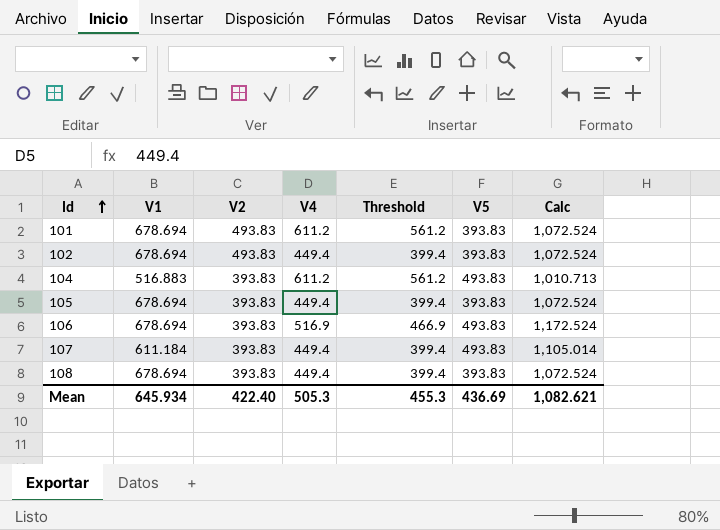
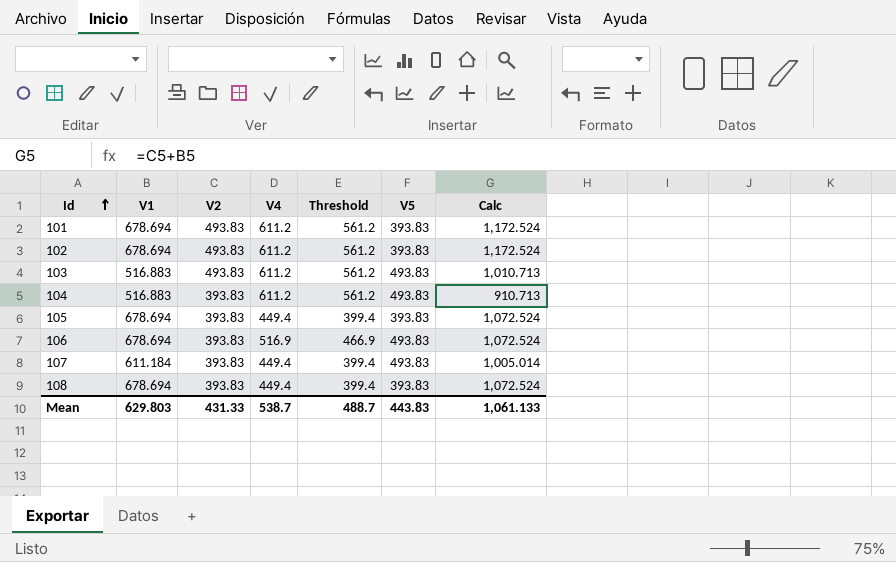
column Calc | formula: [V1] + [V5] -> [V1] + [V2]
102 | V4: 449.4 -> 611.2
102 | Threshold: 399.4 -> 561.2
row 103: none -> 516.883 | 493.83 | 611.2 | 561.2 | 493.83 | 1,010.713
Mean | V1: 645.934 -> 629.803
Mean | V2: 422.40 -> 431.33
Mean | V4: 505.3 -> 538.7
Mean | Threshold: 455.3 -> 488.7
Mean | V5: 436.69 -> 443.83
Mean | Calc: 1,082.621 -> 1,061.133

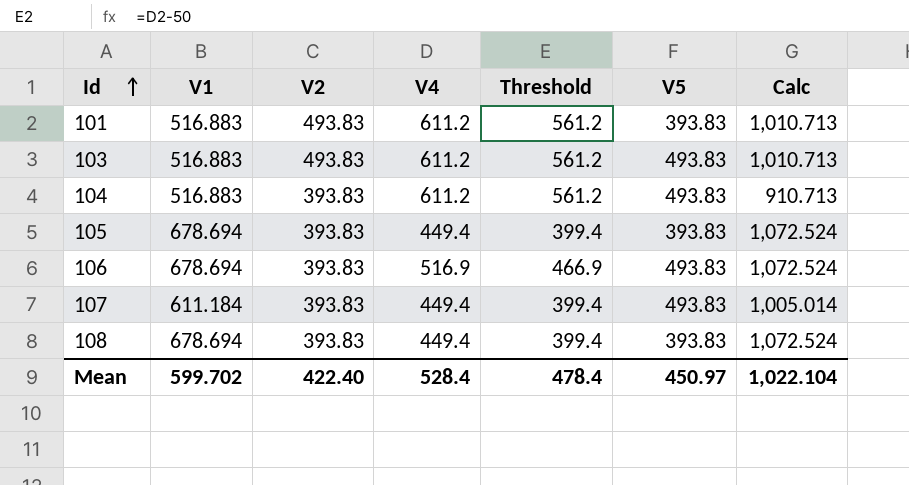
row 102: 678.694 | 493.83 | 611.2 | 561.2 | 393.83 | 1,172.524 -> none
101 | V1: 678.694 -> 516.883
101 | Calc: 1,172.524 -> 1,010.713
Mean | V1: 629.803 -> 599.702
Mean | V2: 431.33 -> 422.40
Mean | V4: 538.7 -> 528.4
Mean | Threshold: 488.7 -> 478.4
Mean | V5: 443.83 -> 450.97
Mean | Calc: 1,061.133 -> 1,022.104

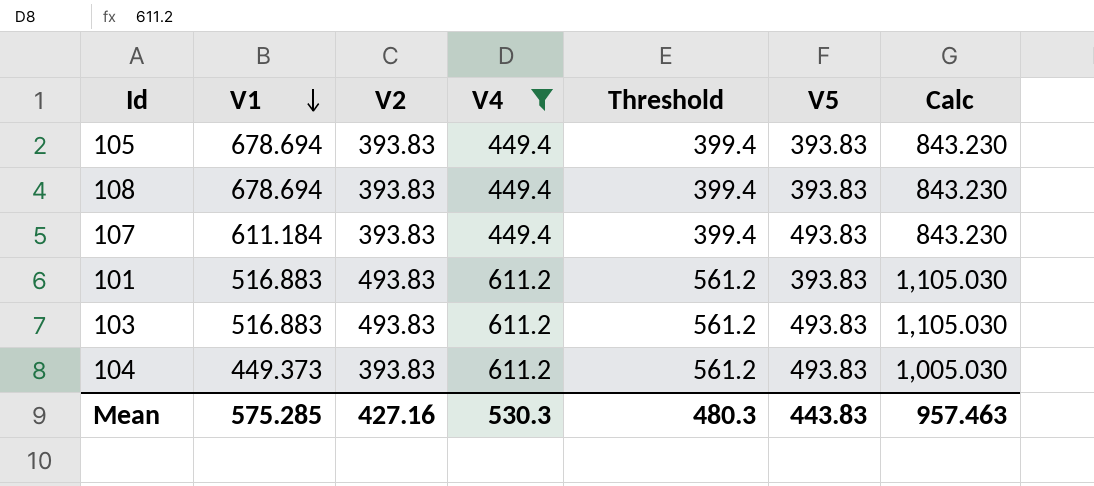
filter: none -> V4 != 516.9
row order: Id ascending -> V1 descending
column Calc | formula: [V1] + [V2] -> [V2] + [V4]
104 | V1: 516.883 -> 449.373
Mean | V1: 599.702 -> 575.285
Mean | V2: 422.40 -> 427.16
Mean | V4: 528.4 -> 530.3
Mean | Threshold: 478.4 -> 480.3
Mean | V5: 450.97 -> 443.83
Mean | Calc: 1,022.104 -> 957.463

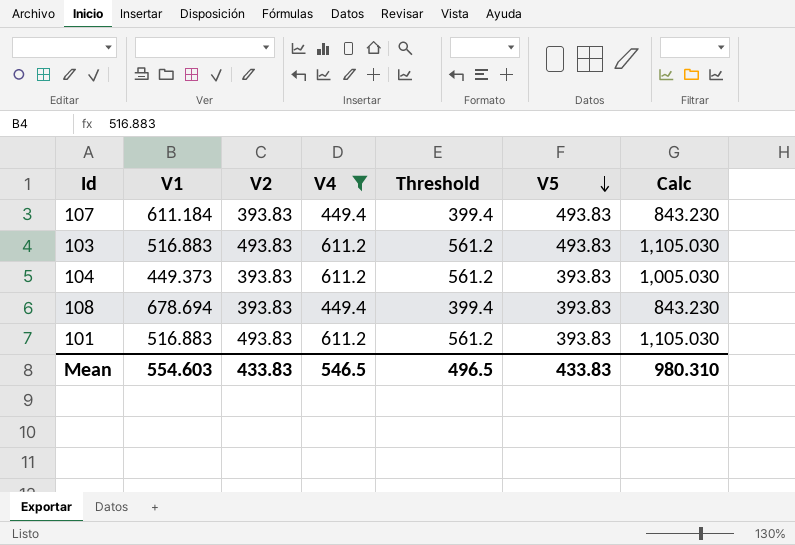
row order: V1 descending -> V5 descending
row 105: 678.694 | 393.83 | 449.4 | 399.4 | 393.83 | 843.230 -> none
104 | V5: 493.83 -> 393.83
Mean | V1: 575.285 -> 554.603
Mean | V2: 427.16 -> 433.83
Mean | V4: 530.3 -> 546.5
Mean | Threshold: 480.3 -> 496.5
Mean | V5: 443.83 -> 433.83
Mean | Calc: 957.463 -> 980.310

